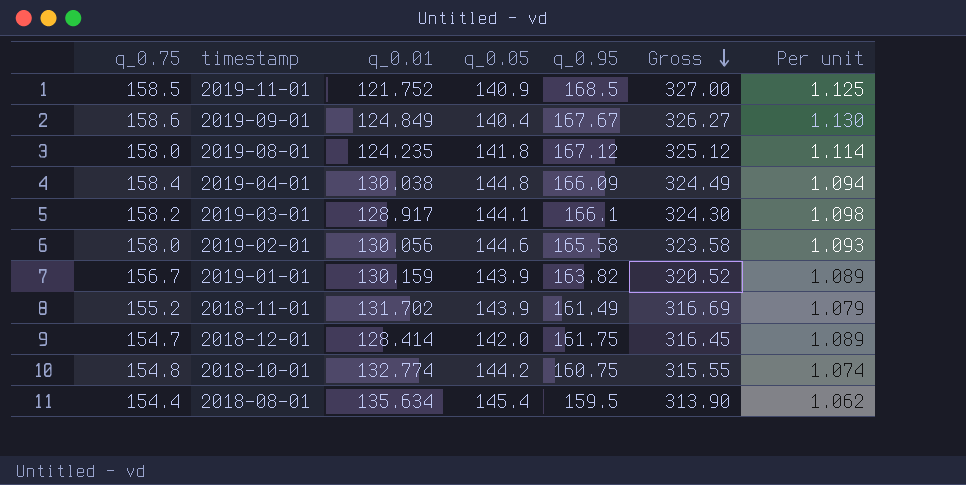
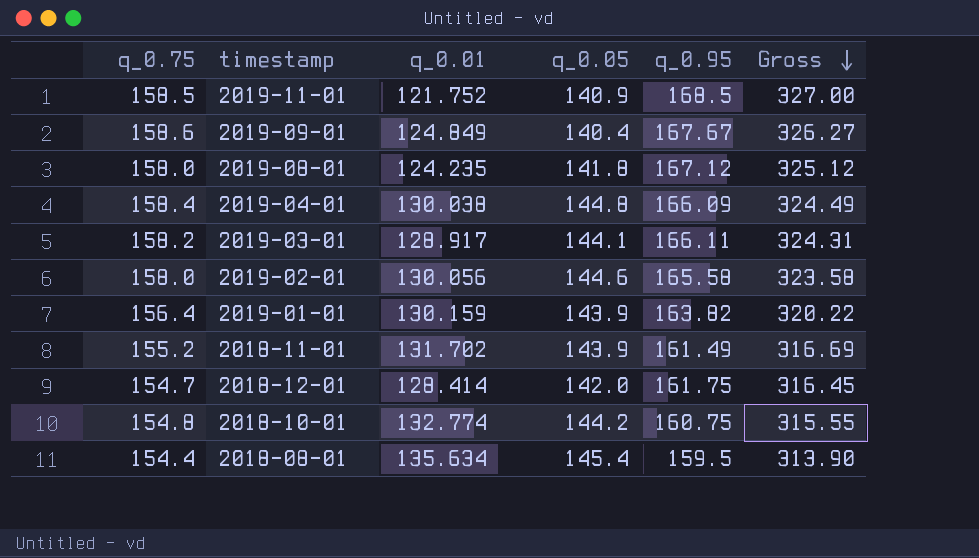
column Per unit | formula: [q_0.75] / [q_0.05] -> none
2019-03-01 | q_0.95: 166.1 -> 166.11
2019-03-01 | Gross: 324.30 -> 324.31
2019-01-01 | q_0.75: 156.7 -> 156.4
2019-01-01 | Gross: 320.52 -> 320.22

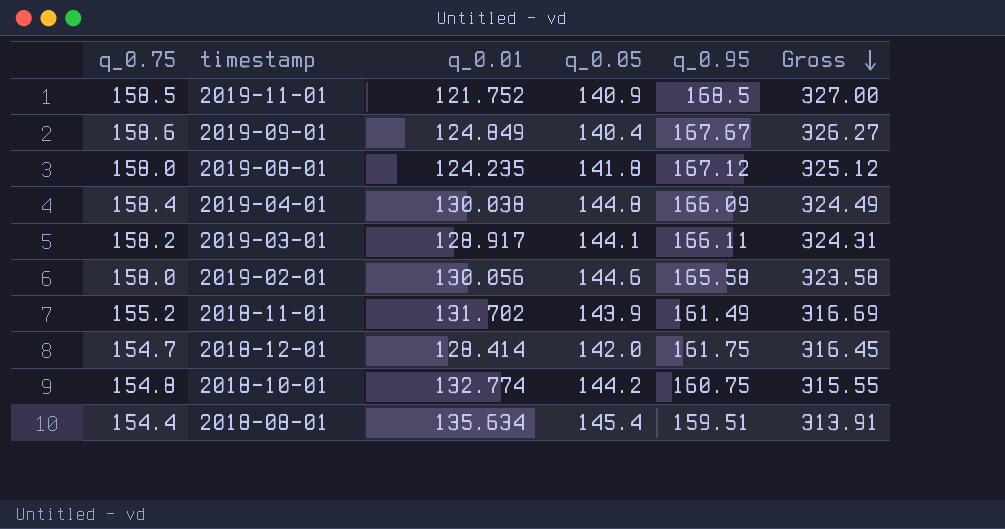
row 2019-01-01: 156.4 | 130.159 | 143.9 | 163.82 | 320.22 -> none
2018-08-01 | q_0.95: 159.5 -> 159.51
2018-08-01 | Gross: 313.90 -> 313.91

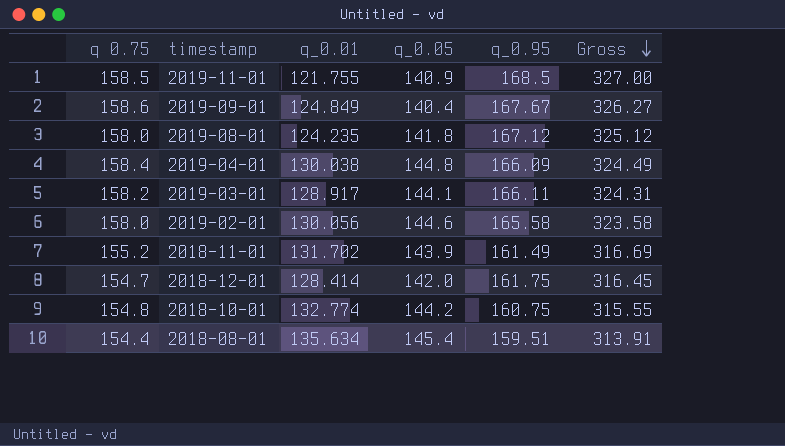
column name: q_0.75 -> q 0.75
2019-11-01 | q_0.01: 121.752 -> 121.755

